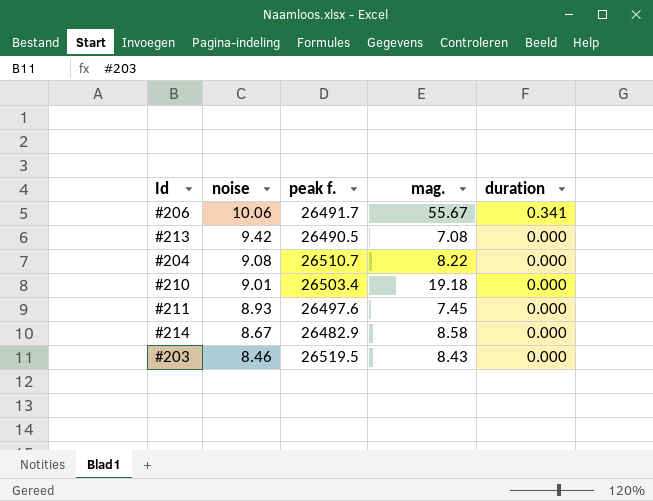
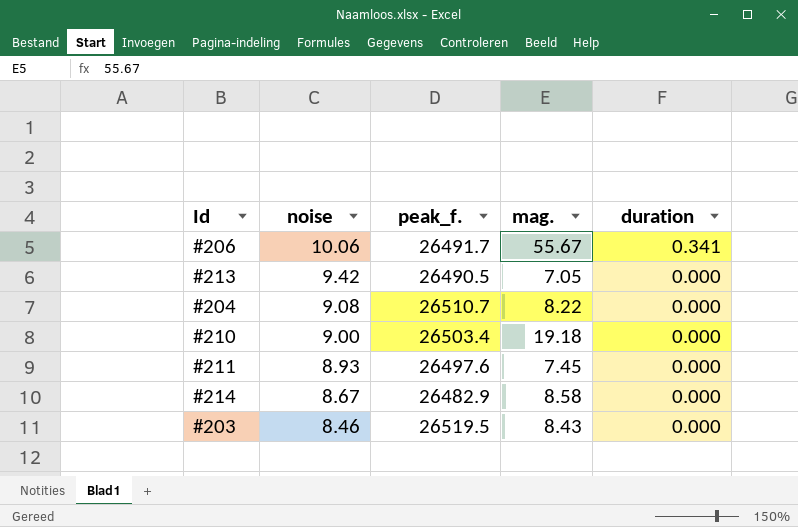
column name: peak f. -> peak_f.
#213 | mag.: 7.08 -> 7.05
#210 | noise: 9.01 -> 9.00

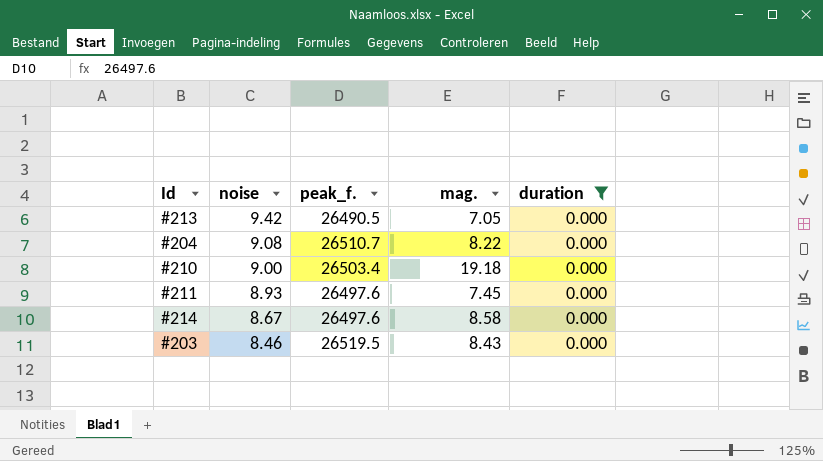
filter: none -> duration = 0.000
#214 | peak_f.: 26482.9 -> 26497.6

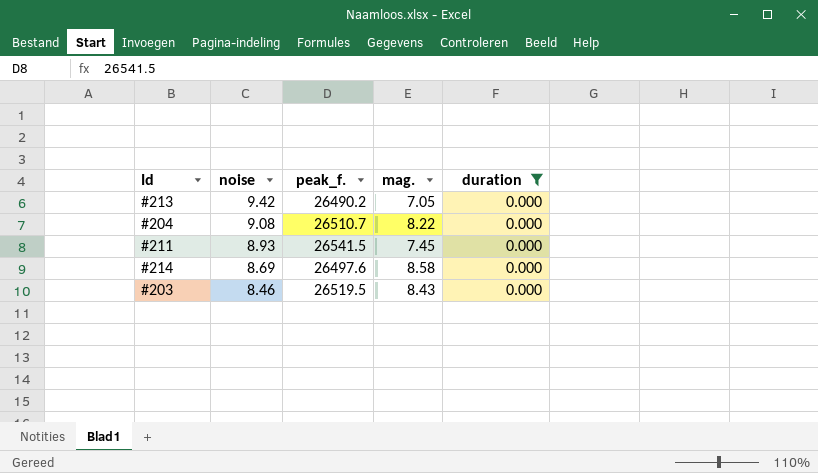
row #210: 9.00 | 26503.4 | 19.18 | 0.000 -> none
#213 | peak_f.: 26490.5 -> 26490.2
#211 | peak_f.: 26497.6 -> 26541.5
#214 | noise: 8.67 -> 8.69

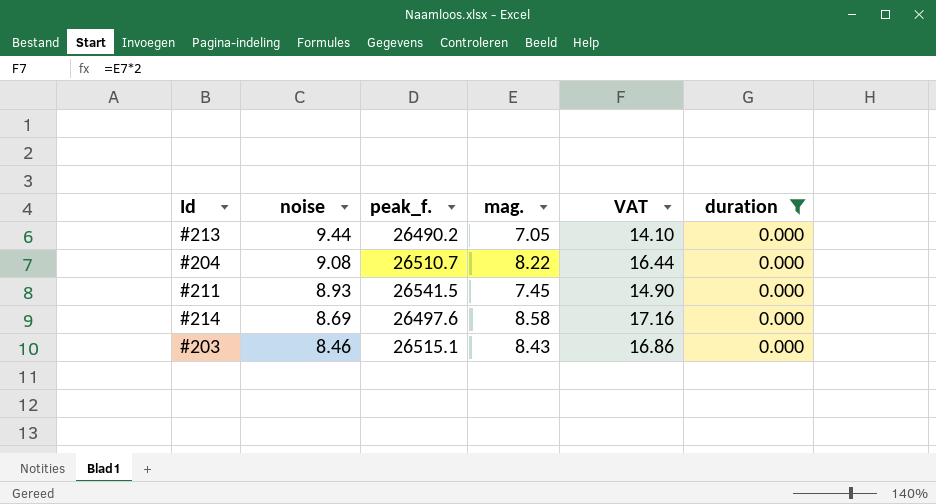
column VAT | formula: none -> [mag.] * 2
#213 | noise: 9.42 -> 9.44
#203 | peak_f.: 26519.5 -> 26515.1

